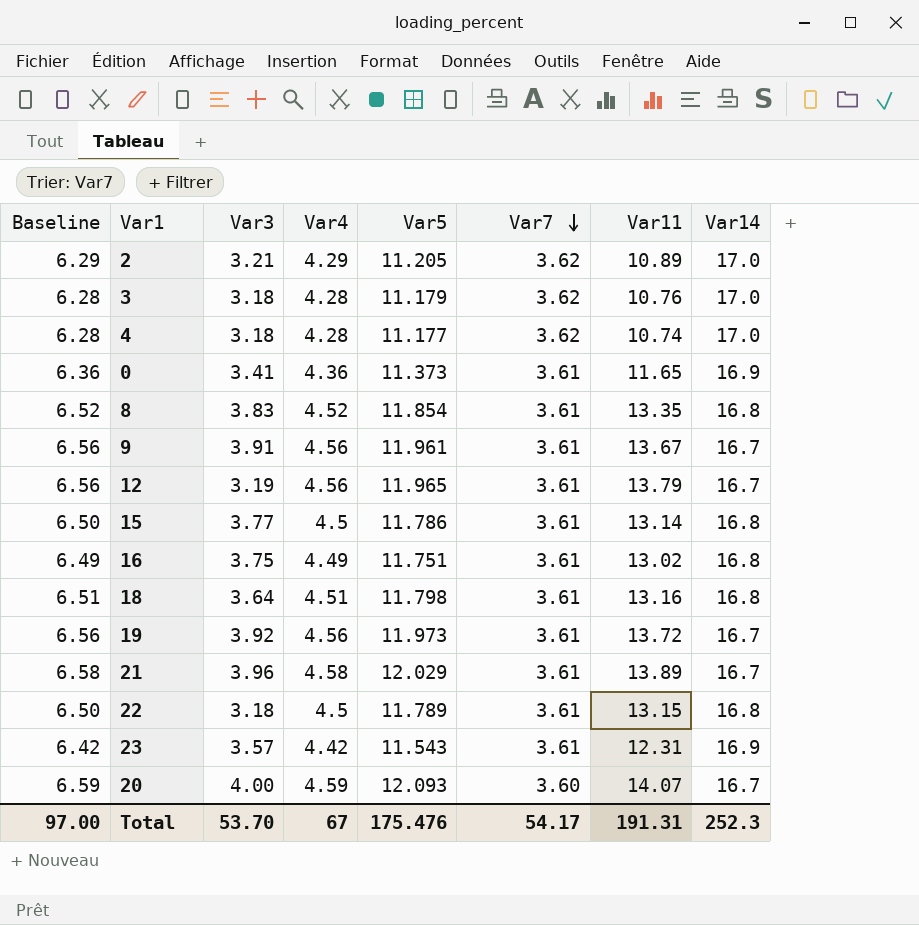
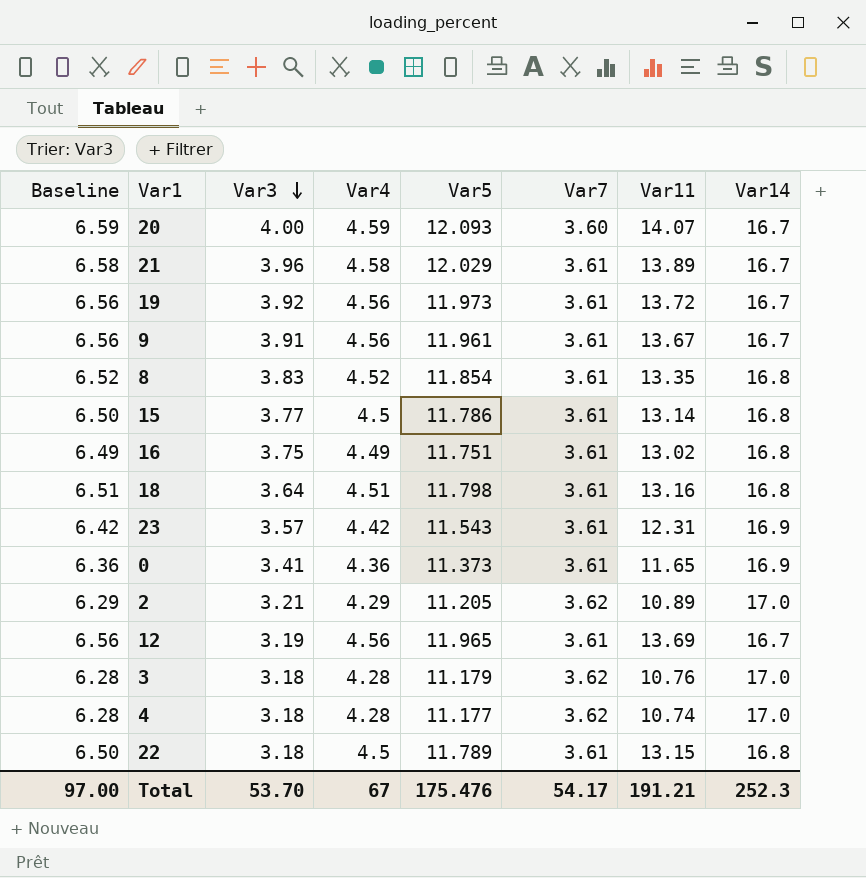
row order: Var7 descending -> Var3 descending
12 | Var11: 13.79 -> 13.69
Total | Var11: 191.31 -> 191.21

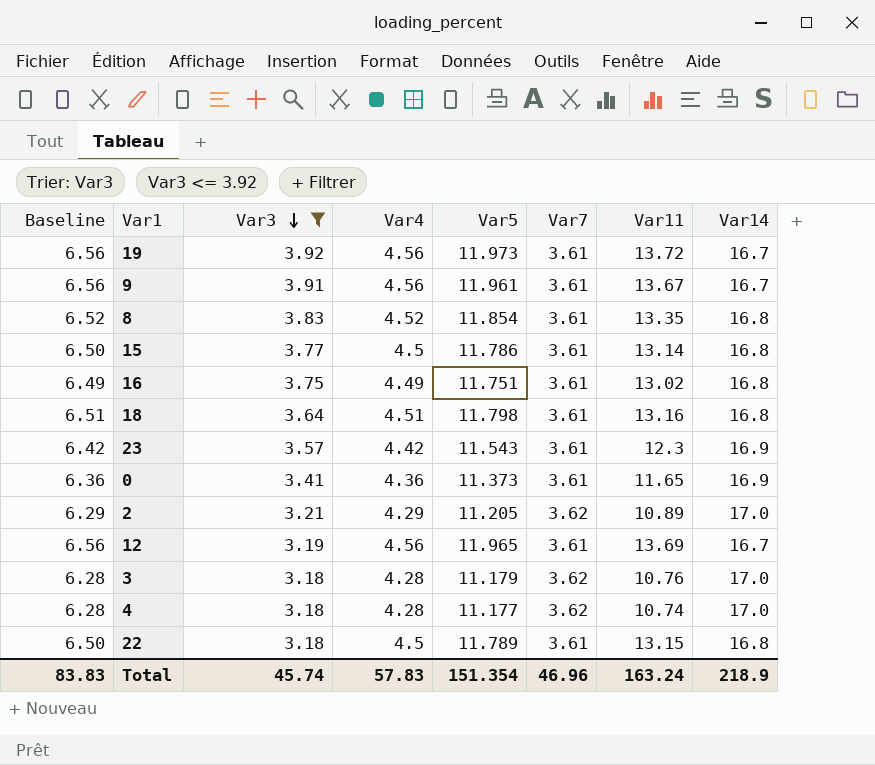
filter: none -> Var3 <= 3.92
23 | Var11: 12.31 -> 12.3
Total | Baseline: 97.00 -> 83.83
Total | Var3: 53.70 -> 45.74
Total | Var4: 67 -> 57.83
Total | Var5: 175.476 -> 151.354
Total | Var7: 54.17 -> 46.96
Total | Var11: 191.21 -> 163.24
Total | Var14: 252.3 -> 218.9

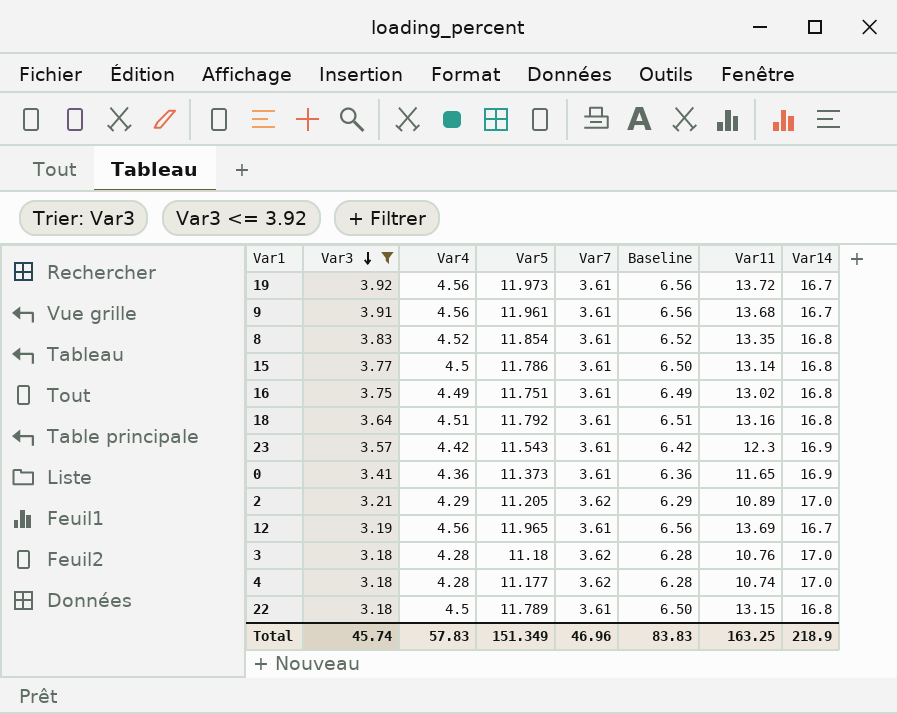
column Baseline | position: 1 -> 6
9 | Var11: 13.67 -> 13.68
18 | Var5: 11.798 -> 11.792
3 | Var5: 11.179 -> 11.18
Total | Var5: 151.354 -> 151.349
Total | Var11: 163.24 -> 163.25

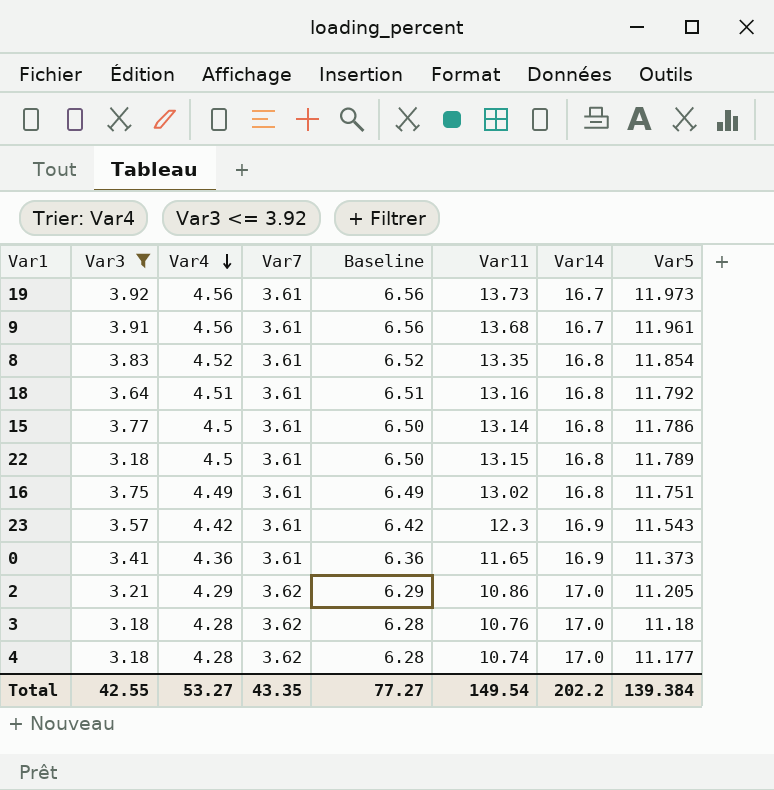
row order: Var3 descending -> Var4 descending
column Var5 | position: 4 -> 8
row 12: 3.19 | 4.56 | 11.965 | 3.61 | 6.56 | 13.69 | 16.7 -> none
19 | Var11: 13.72 -> 13.73
2 | Var11: 10.89 -> 10.86
Total | Var3: 45.74 -> 42.55
Total | Var4: 57.83 -> 53.27
Total | Var7: 46.96 -> 43.35
Total | Baseline: 83.83 -> 77.27
Total | Var11: 163.25 -> 149.54
Total | Var14: 218.9 -> 202.2
Total | Var5: 151.349 -> 139.384

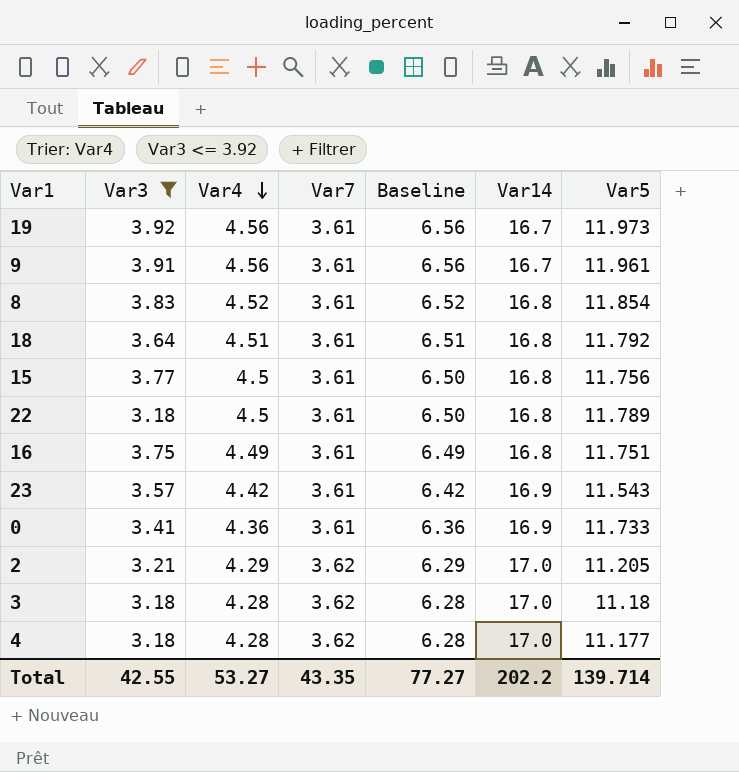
column Var11 | position: 6 -> none
15 | Var5: 11.786 -> 11.756
0 | Var5: 11.373 -> 11.733
Total | Var5: 139.384 -> 139.714

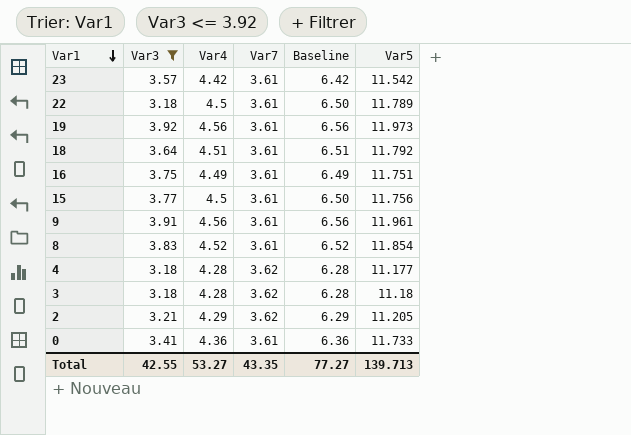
row order: Var4 descending -> Var1 descending
column Var14 | position: 6 -> none
23 | Var5: 11.543 -> 11.542
Total | Var5: 139.714 -> 139.713

